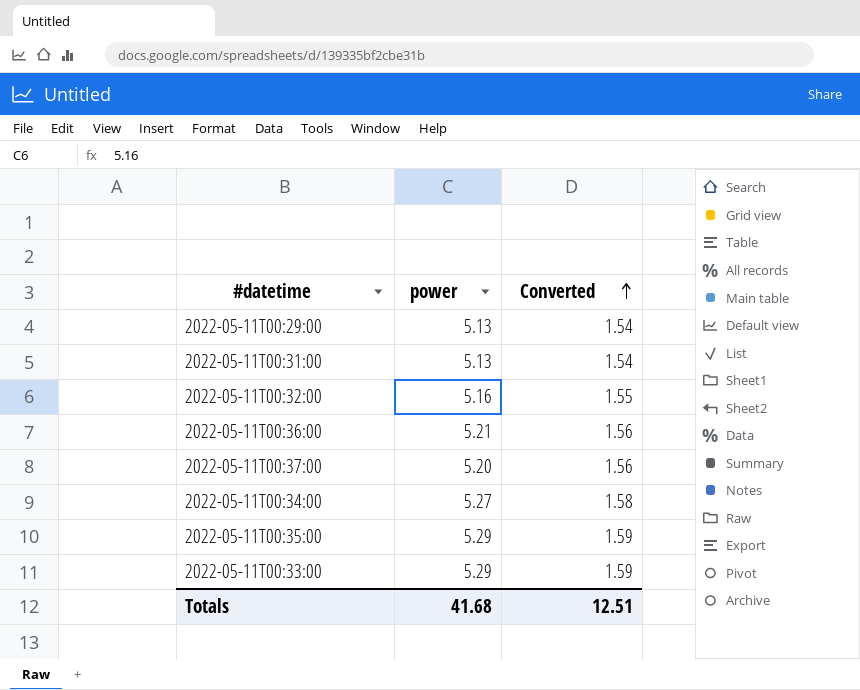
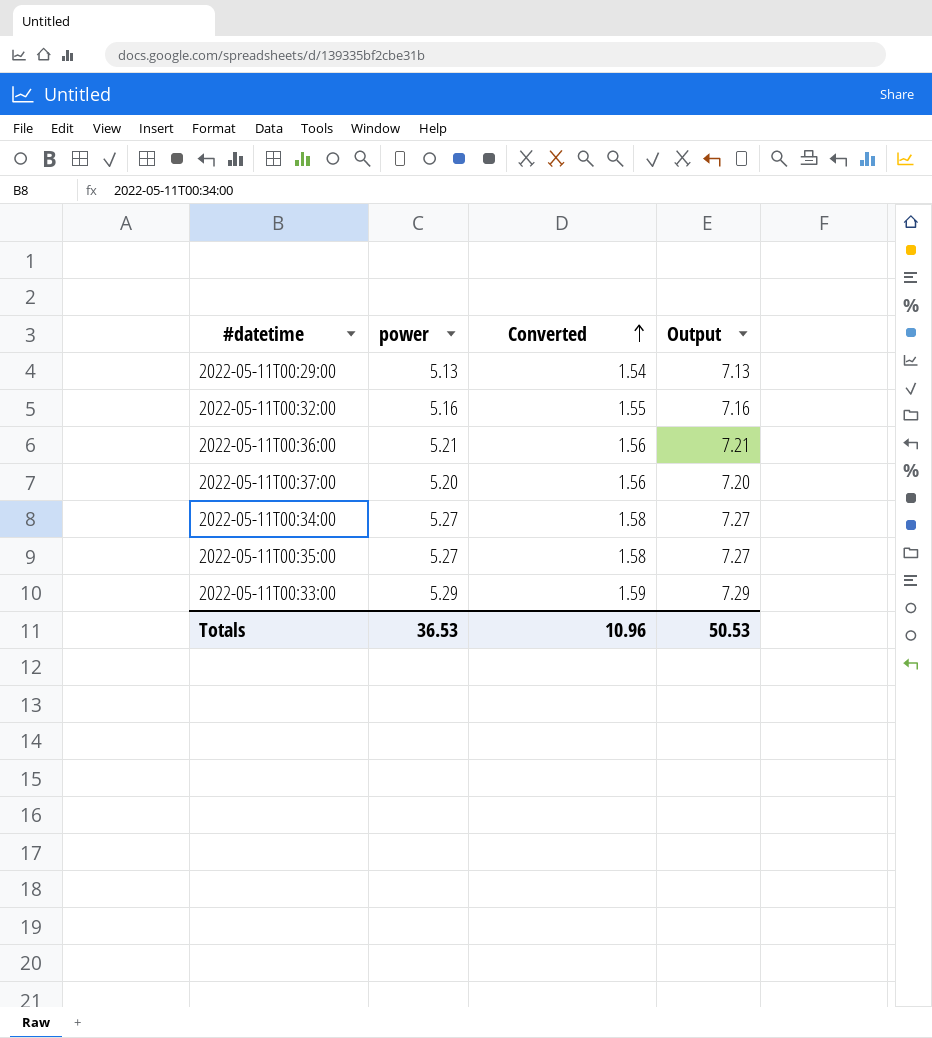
column Output | formula: none -> [power] + 2
row 2022-05-11T00:31:00: 5.13 | 1.54 -> none
2022-05-11T00:35:00 | power: 5.29 -> 5.27
2022-05-11T00:35:00 | Converted: 1.59 -> 1.58
Totals | power: 41.68 -> 36.53
Totals | Converted: 12.51 -> 10.96

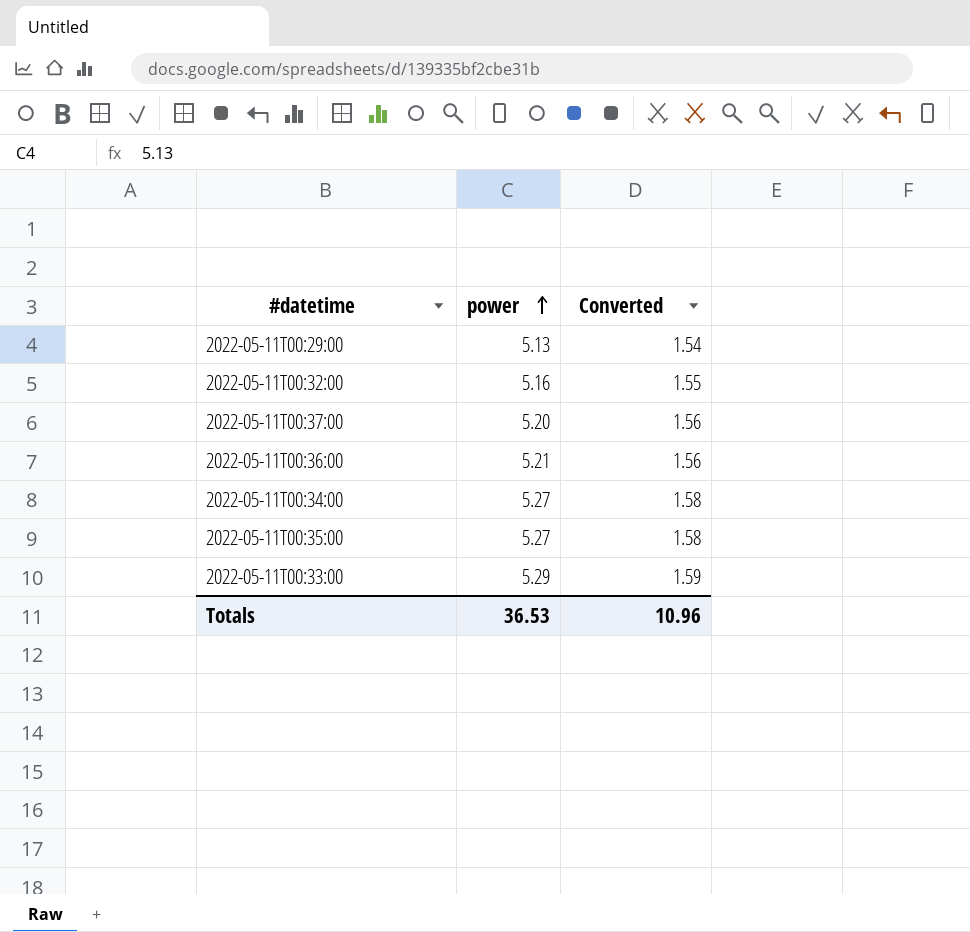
row order: Converted ascending -> power ascending
column Output | formula: [power] + 2 -> none

